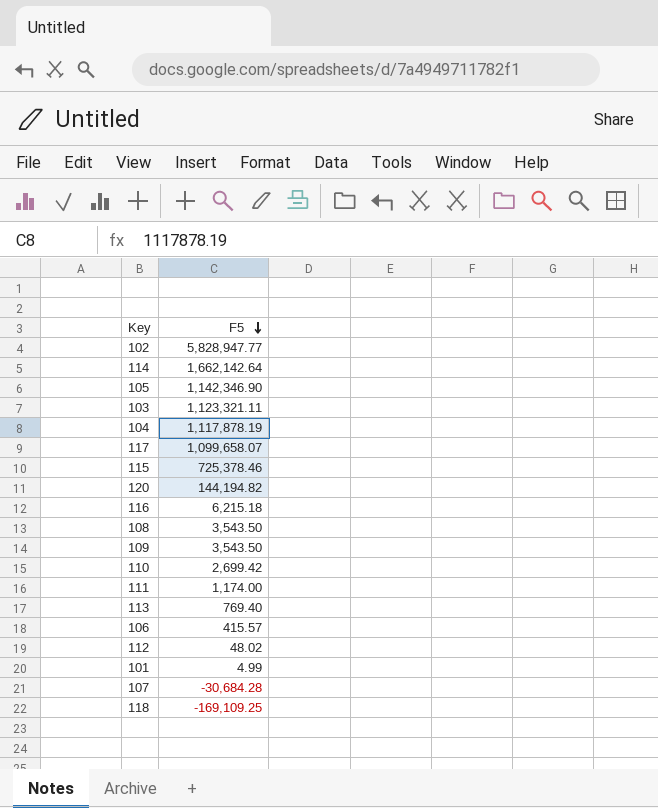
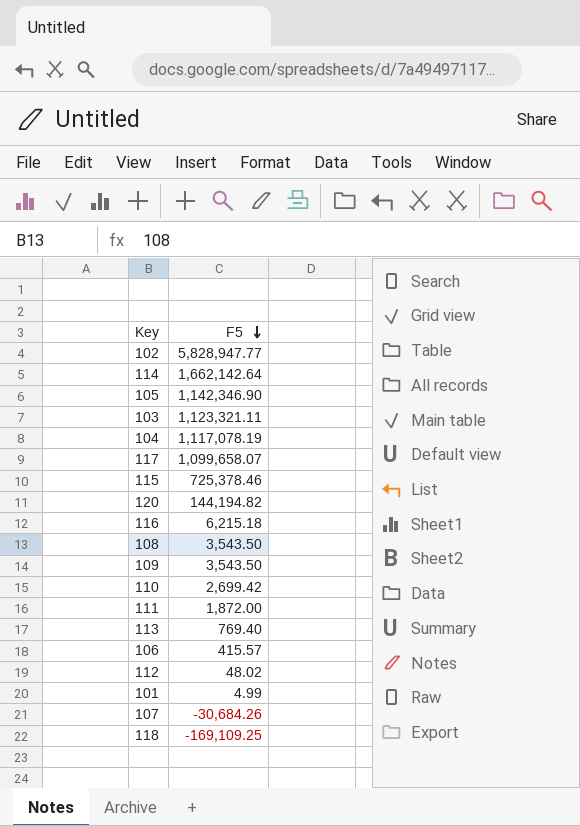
104 | F5: 1,117,878.19 -> 1,117,078.19
111 | F5: 1,174.00 -> 1,872.00
107 | F5: -30,684.28 -> -30,684.26

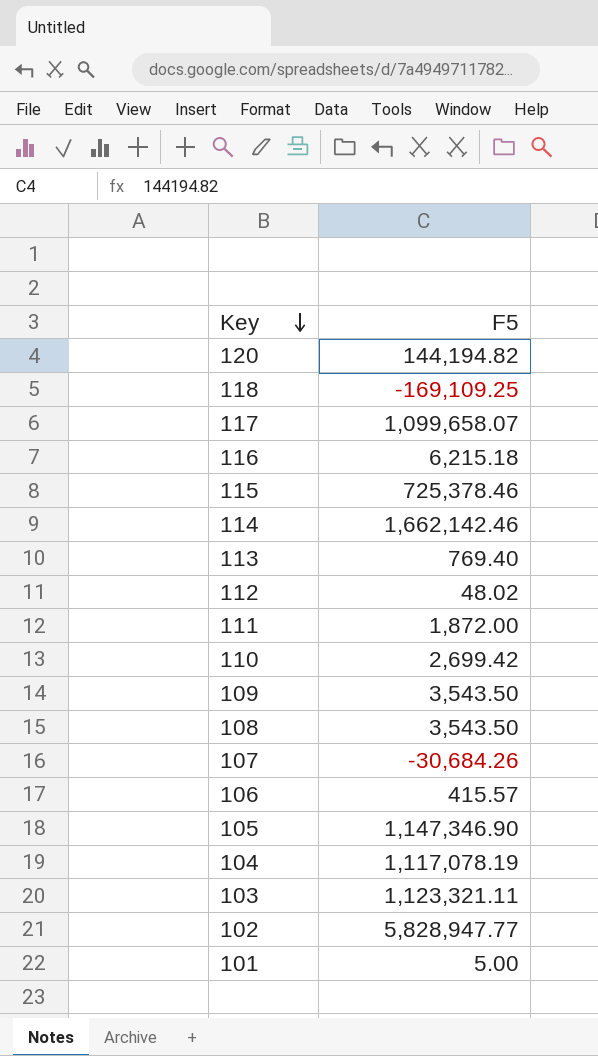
row order: F5 descending -> Key descending
114 | F5: 1,662,142.64 -> 1,662,142.46
105 | F5: 1,142,346.90 -> 1,147,346.90
101 | F5: 4.99 -> 5.00

